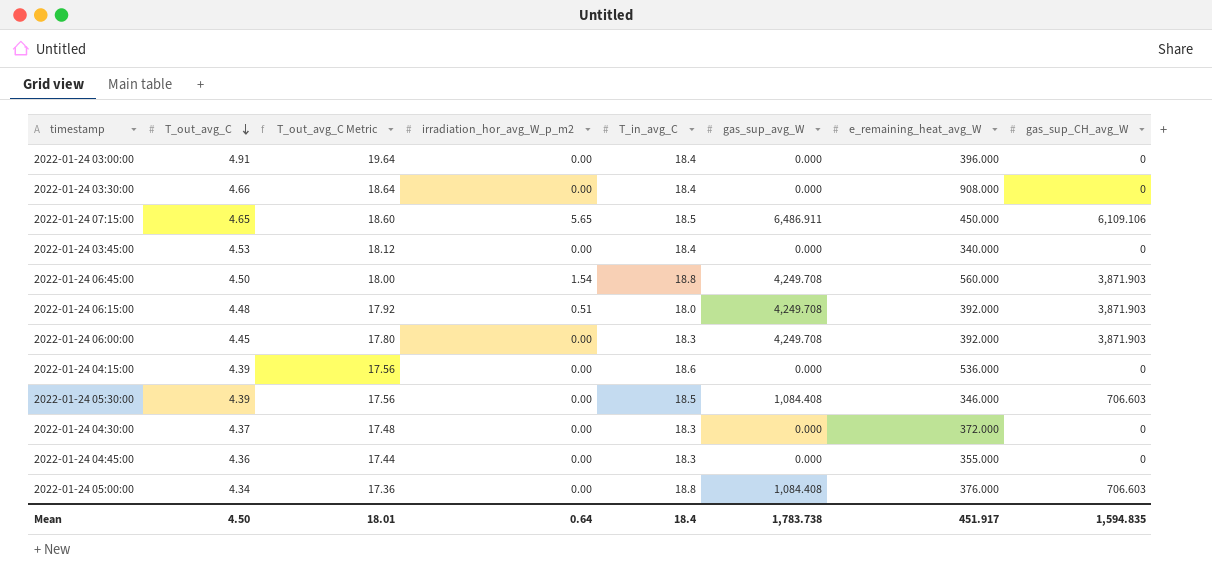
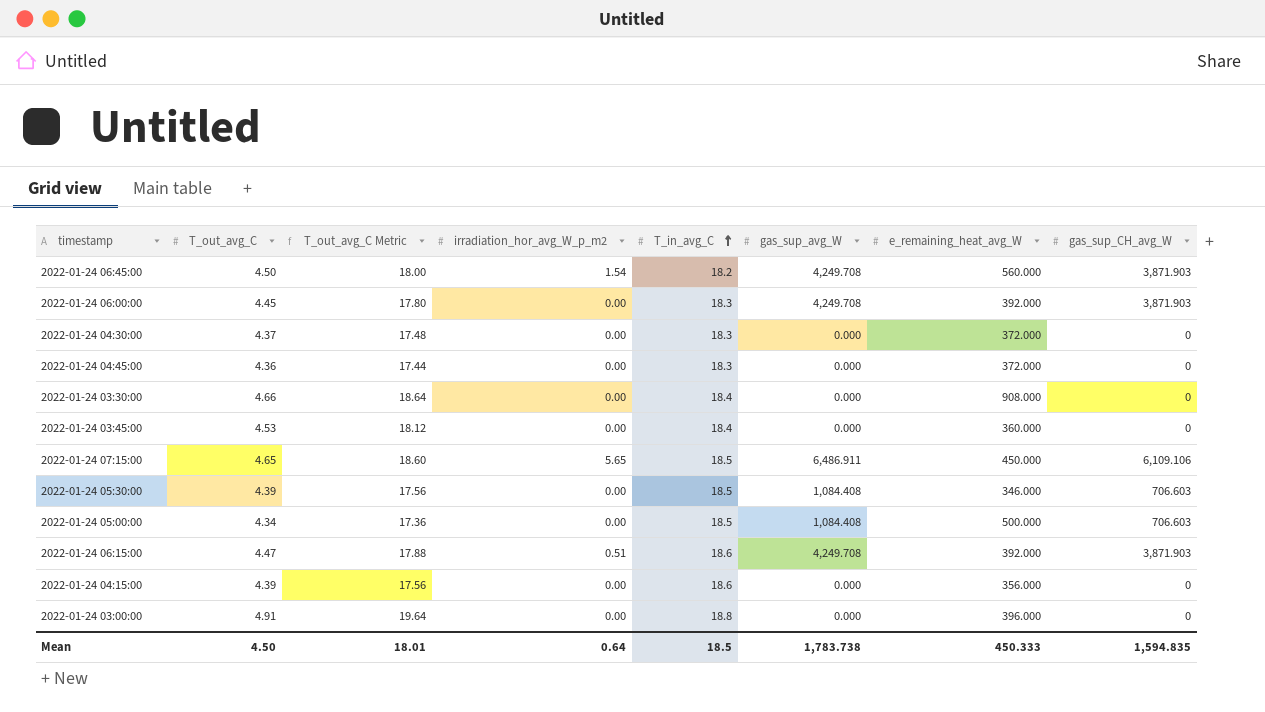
row order: T_out_avg_C descending -> T_in_avg_C ascending
2022-01-24 06:45:00 | T_in_avg_C: 18.8 -> 18.2
2022-01-24 04:45:00 | e_remaining_heat_avg_W: 355.000 -> 372.000
2022-01-24 03:45:00 | e_remaining_heat_avg_W: 340.000 -> 360.000
2022-01-24 05:00:00 | T_in_avg_C: 18.8 -> 18.5
2022-01-24 05:00:00 | e_remaining_heat_avg_W: 376.000 -> 500.000
2022-01-24 06:15:00 | T_out_avg_C: 4.48 -> 4.47
2022-01-24 06:15:00 | T_out_avg_C Metric: 17.92 -> 17.88
2022-01-24 06:15:00 | T_in_avg_C: 18.0 -> 18.6
2022-01-24 04:15:00 | e_remaining_heat_avg_W: 536.000 -> 356.000
2022-01-24 03:00:00 | T_in_avg_C: 18.4 -> 18.8
Mean | T_in_avg_C: 18.4 -> 18.5
Mean | e_remaining_heat_avg_W: 451.917 -> 450.333

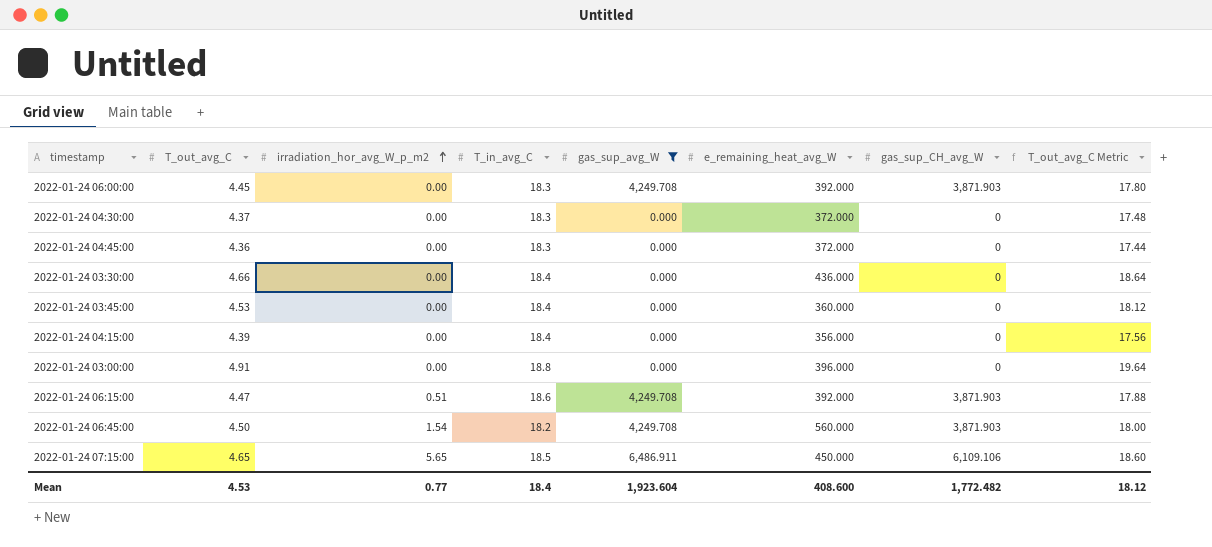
filter: none -> gas_sup_avg_W != 1,084.408
row order: T_in_avg_C ascending -> irradiation_hor_avg_W_p_m2 ascending
column T_out_avg_C Metric | position: 3 -> 8
2022-01-24 03:30:00 | e_remaining_heat_avg_W: 908.000 -> 436.000
2022-01-24 04:15:00 | T_in_avg_C: 18.6 -> 18.4
Mean | T_out_avg_C: 4.50 -> 4.53
Mean | irradiation_hor_avg_W_p_m2: 0.64 -> 0.77
Mean | T_in_avg_C: 18.5 -> 18.4
Mean | gas_sup_avg_W: 1,783.738 -> 1,923.604
Mean | e_remaining_heat_avg_W: 450.333 -> 408.600
Mean | gas_sup_CH_avg_W: 1,594.835 -> 1,772.482
Mean | T_out_avg_C Metric: 18.01 -> 18.12

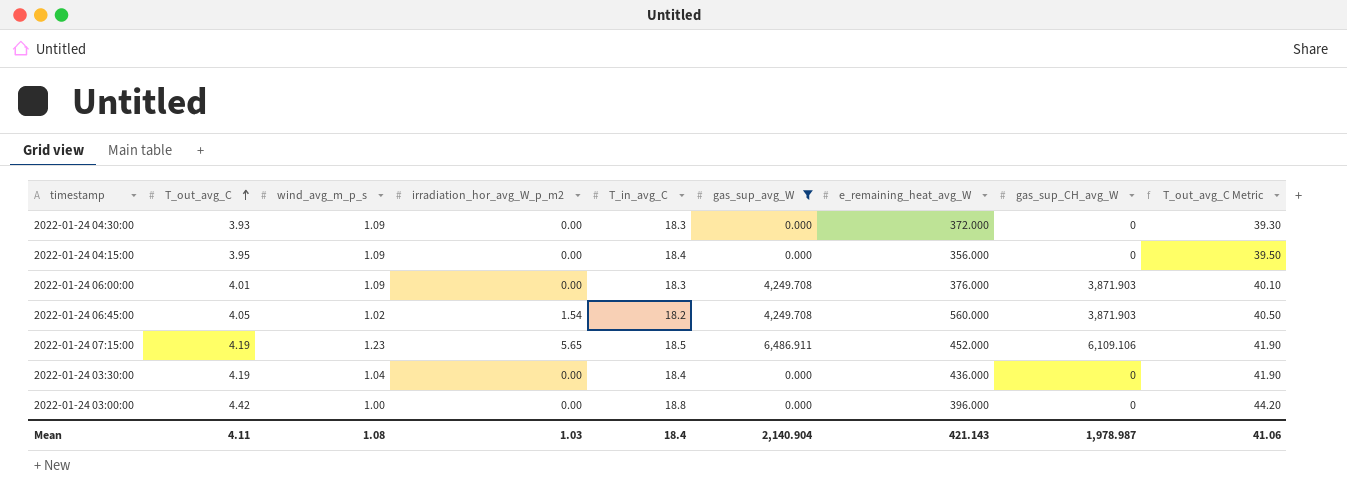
row order: irradiation_hor_avg_W_p_m2 ascending -> T_out_avg_C ascending
column wind_avg_m_p_s | position: none -> 3
column T_out_avg_C Metric | formula: [T_out_avg_C] * 4 -> [T_out_avg_C] * 10
row 2022-01-24 04:45:00: 4.36 | 0.00 | 18.3 | 0.000 | 372.000 | 0 | 17.44 -> none
row 2022-01-24 03:45:00: 4.53 | 0.00 | 18.4 | 0.000 | 360.000 | 0 | 18.12 -> none
row 2022-01-24 06:15:00: 4.47 | 0.51 | 18.6 | 4,249.708 | 392.000 | 3,871.903 | 17.88 -> none
2022-01-24 04:30:00 | T_out_avg_C: 4.37 -> 3.93
2022-01-24 04:15:00 | T_out_avg_C: 4.39 -> 3.95
2022-01-24 06:00:00 | T_out_avg_C: 4.45 -> 4.01
2022-01-24 06:00:00 | e_remaining_heat_avg_W: 392.000 -> 376.000
2022-01-24 06:45:00 | T_out_avg_C: 4.50 -> 4.05
2022-01-24 07:15:00 | T_out_avg_C: 4.65 -> 4.19
2022-01-24 07:15:00 | e_remaining_heat_avg_W: 450.000 -> 452.000
2022-01-24 03:30:00 | T_out_avg_C: 4.66 -> 4.19
2022-01-24 03:00:00 | T_out_avg_C: 4.91 -> 4.42
Mean | T_out_avg_C: 4.53 -> 4.11
Mean | irradiation_hor_avg_W_p_m2: 0.77 -> 1.03
Mean | gas_sup_avg_W: 1,923.604 -> 2,140.904
Mean | e_remaining_heat_avg_W: 408.600 -> 421.143
Mean | gas_sup_CH_avg_W: 1,772.482 -> 1,978.987
Mean | T_out_avg_C Metric: 18.12 -> 41.06

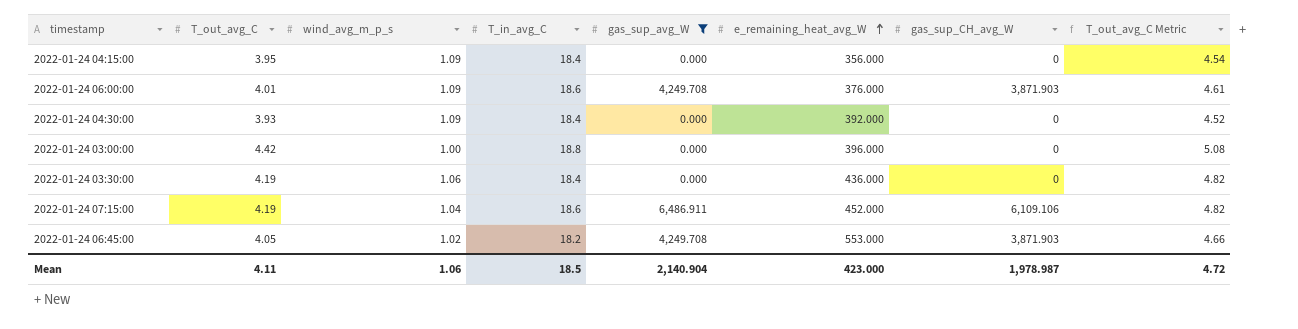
row order: T_out_avg_C ascending -> e_remaining_heat_avg_W ascending
column irradiation_hor_avg_W_p_m2 | position: 4 -> none
column T_out_avg_C Metric | formula: [T_out_avg_C] * 10 -> [T_out_avg_C] * 1.15
2022-01-24 06:00:00 | T_in_avg_C: 18.3 -> 18.6
2022-01-24 04:30:00 | T_in_avg_C: 18.3 -> 18.4
2022-01-24 04:30:00 | e_remaining_heat_avg_W: 372.000 -> 392.000
2022-01-24 03:30:00 | wind_avg_m_p_s: 1.04 -> 1.06
2022-01-24 07:15:00 | wind_avg_m_p_s: 1.23 -> 1.04
2022-01-24 07:15:00 | T_in_avg_C: 18.5 -> 18.6
2022-01-24 06:45:00 | e_remaining_heat_avg_W: 560.000 -> 553.000
Mean | wind_avg_m_p_s: 1.08 -> 1.06
Mean | T_in_avg_C: 18.4 -> 18.5
Mean | e_remaining_heat_avg_W: 421.143 -> 423.000
Mean | T_out_avg_C Metric: 41.06 -> 4.72

